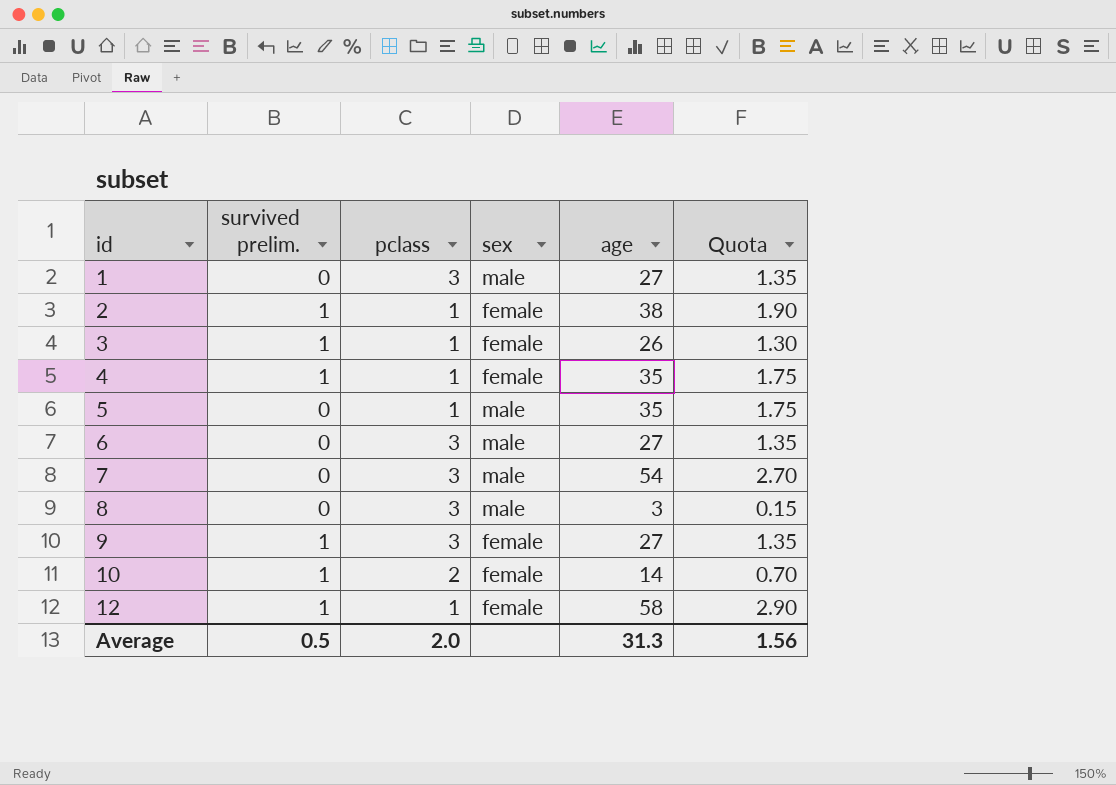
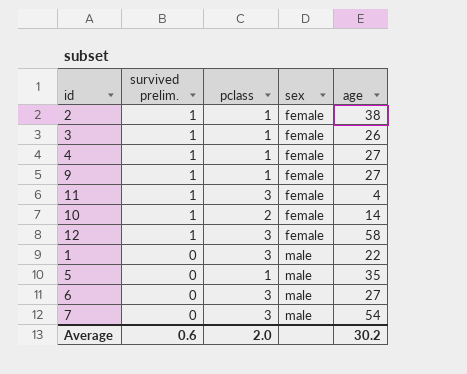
row order: id ascending -> survived prelim. descending
column Quota | formula: [age] * 0.05 -> none
row 8: 0 | 3 | male | 3 | 0.15 -> none
4 | age: 35 -> 27
9 | pclass: 3 -> 1
row 11: none -> 1 | 3 | female | 4
12 | pclass: 1 -> 3
1 | age: 27 -> 22
Average | survived prelim.: 0.5 -> 0.6
Average | age: 31.3 -> 30.2

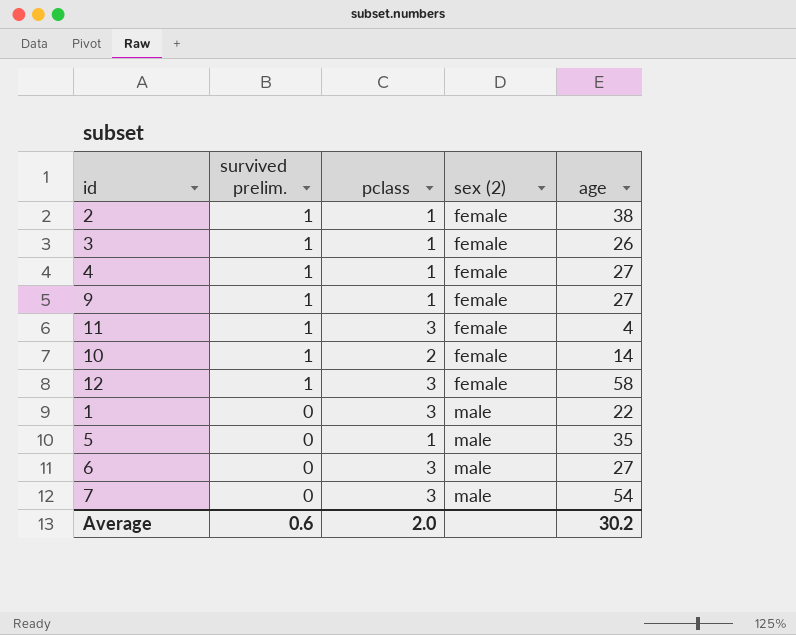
column name: sex -> sex (2)

